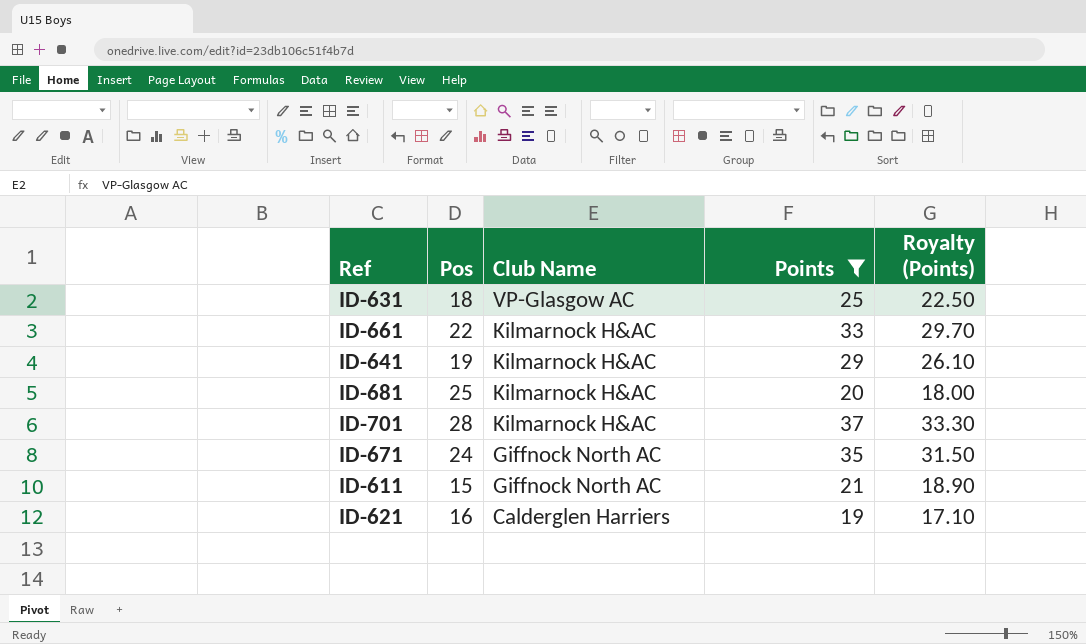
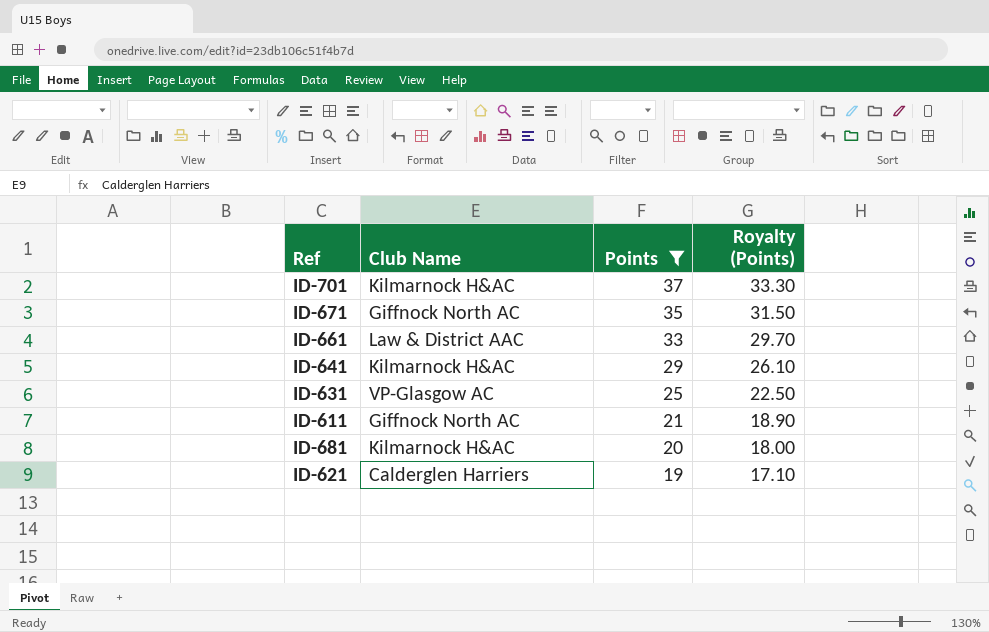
row order: Club Name descending -> Points descending
column Pos | position: 2 -> none
ID-661 | Club Name: Kilmarnock H&AC -> Law & District AAC

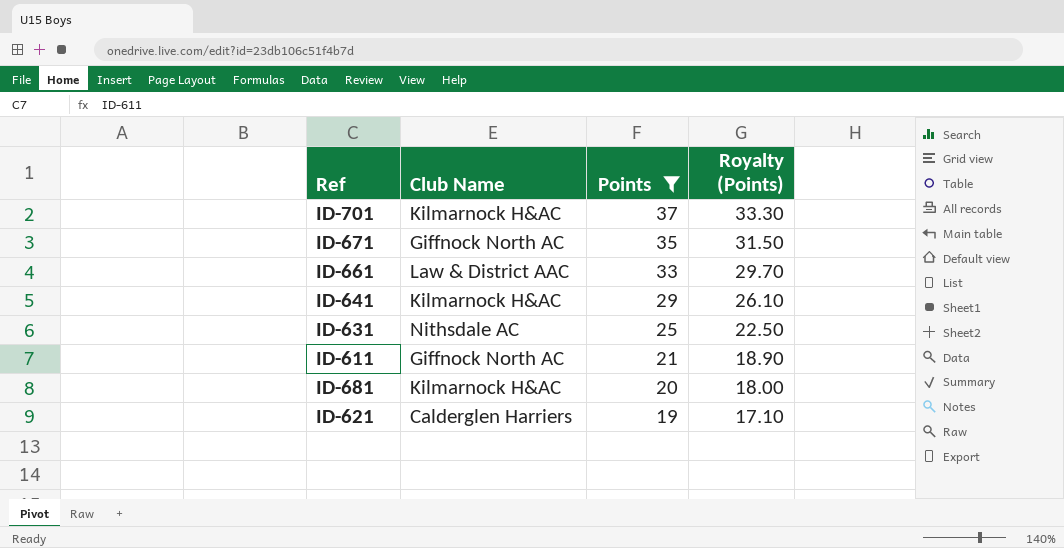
ID-631 | Club Name: VP-Glasgow AC -> Nithsdale AC

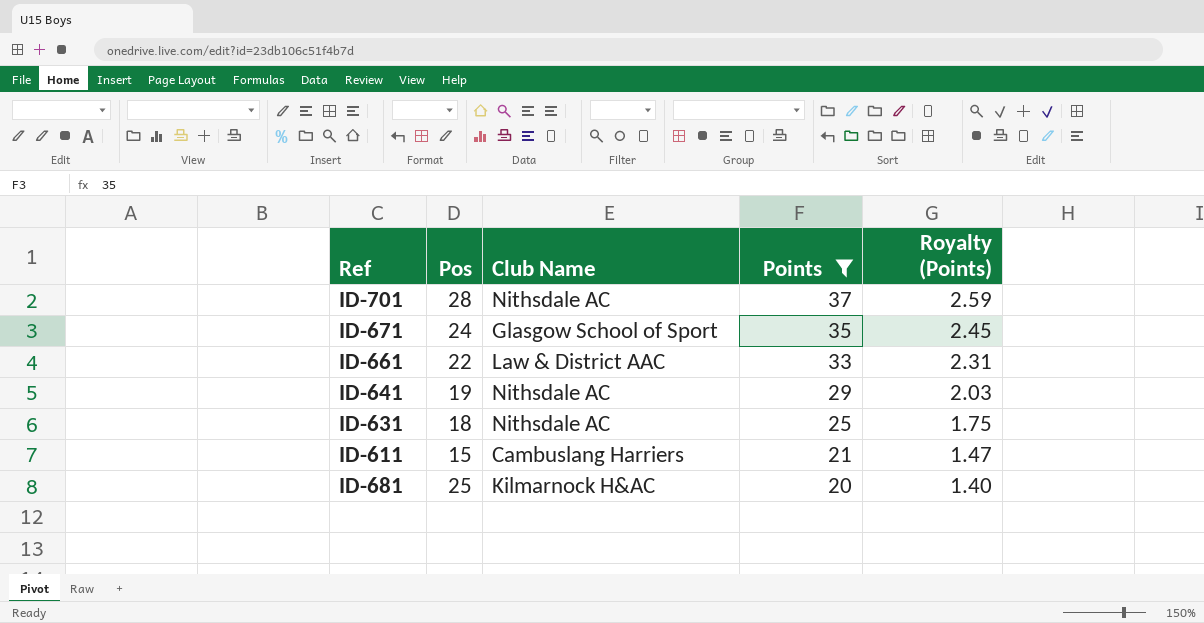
column Pos | position: none -> 2
column Royalty (Points) | formula: [Points] * 0.9 -> [Points] * 0.07
row ID-621: Calderglen Harriers | 19 | 17.10 -> none
ID-701 | Club Name: Kilmarnock H&AC -> Nithsdale AC
ID-671 | Club Name: Giffnock North AC -> Glasgow School of Sport
ID-641 | Club Name: Kilmarnock H&AC -> Nithsdale AC
ID-611 | Club Name: Giffnock North AC -> Cambuslang Harriers

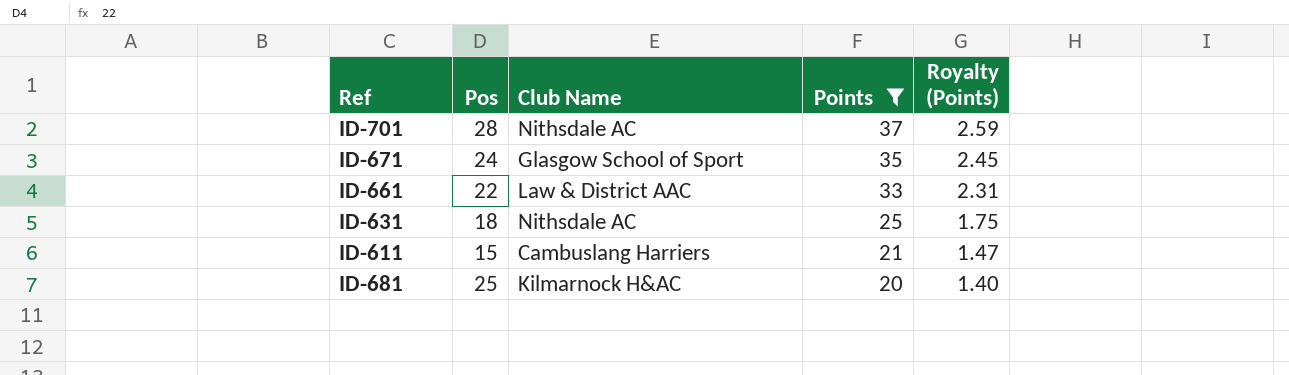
row ID-641: 19 | Nithsdale AC | 29 | 2.03 -> none

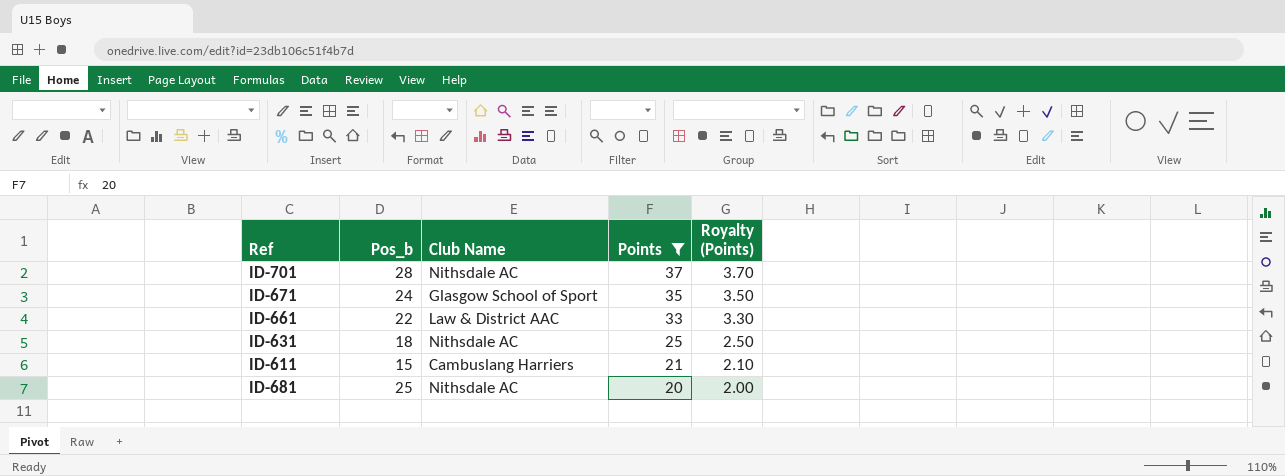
column name: Pos -> Pos_b
column Royalty (Points) | formula: [Points] * 0.07 -> [Points] * 0.1
ID-681 | Club Name: Kilmarnock H&AC -> Nithsdale AC

